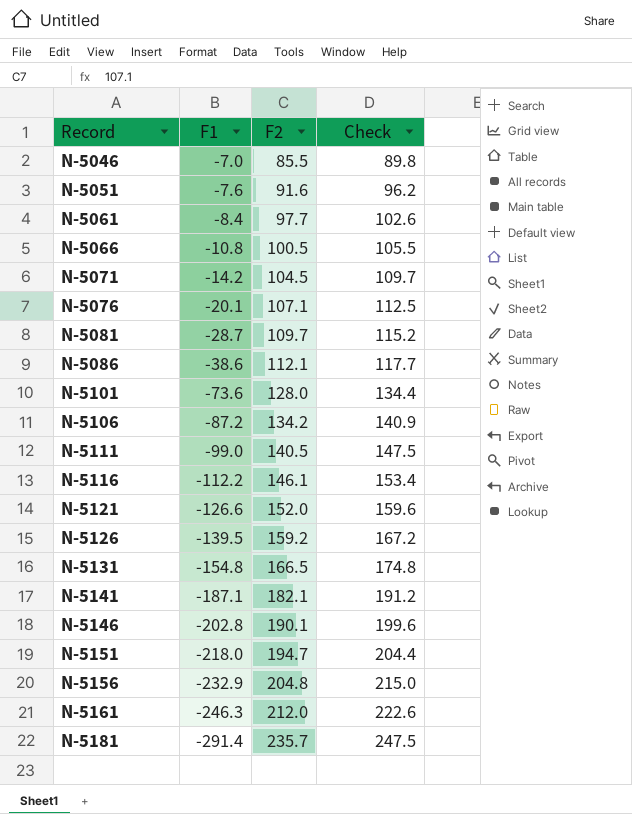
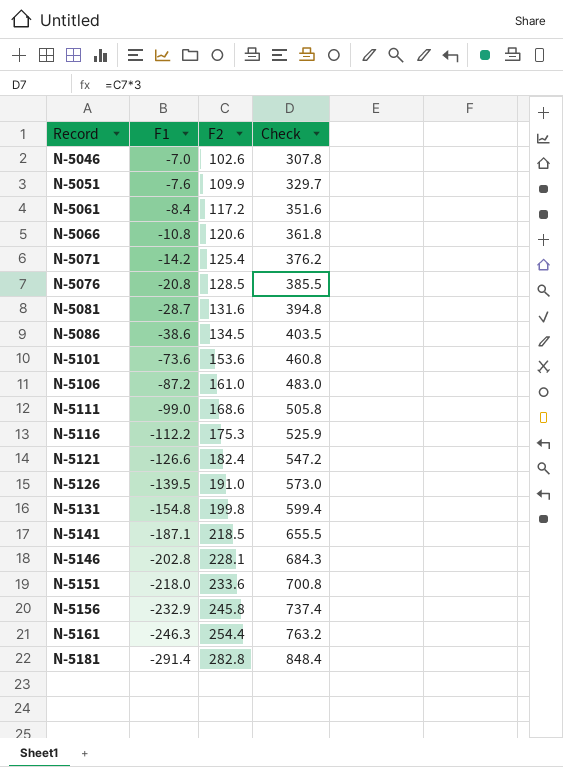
column Check | formula: [F2] * 1.05 -> [F2] * 3
N-5046 | F2: 85.5 -> 102.6
N-5051 | F2: 91.6 -> 109.9
N-5061 | F2: 97.7 -> 117.2
N-5066 | F2: 100.5 -> 120.6
N-5071 | F2: 104.5 -> 125.4
N-5076 | F1: -20.1 -> -20.8
N-5076 | F2: 107.1 -> 128.5
N-5081 | F2: 109.7 -> 131.6
N-5086 | F2: 112.1 -> 134.5
N-5101 | F2: 128.0 -> 153.6
N-5106 | F2: 134.2 -> 161.0
N-5111 | F2: 140.5 -> 168.6
N-5116 | F2: 146.1 -> 175.3
N-5121 | F2: 152.0 -> 182.4
N-5126 | F2: 159.2 -> 191.0
N-5131 | F2: 166.5 -> 199.8
N-5141 | F2: 182.1 -> 218.5
N-5146 | F2: 190.1 -> 228.1
N-5151 | F2: 194.7 -> 233.6
N-5156 | F2: 204.8 -> 245.8
N-5161 | F2: 212.0 -> 254.4
N-5181 | F2: 235.7 -> 282.8

